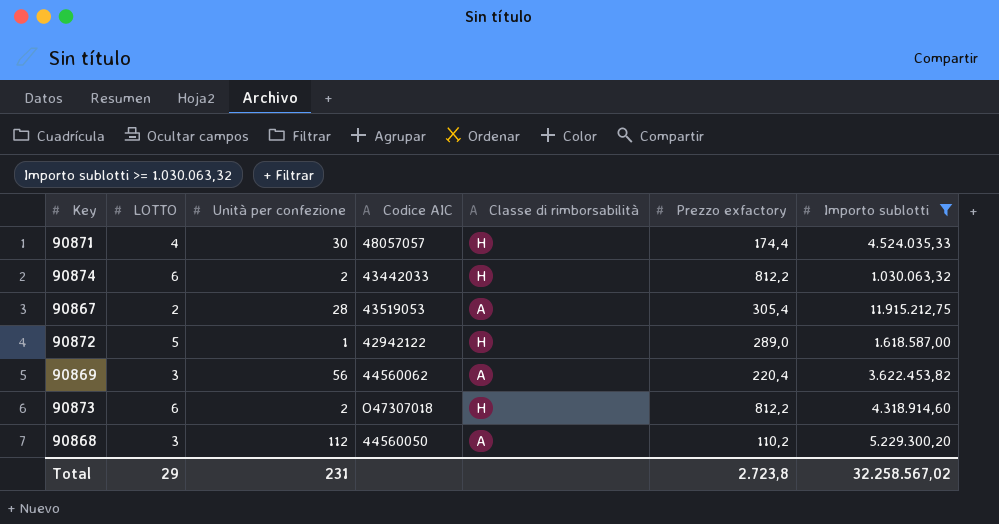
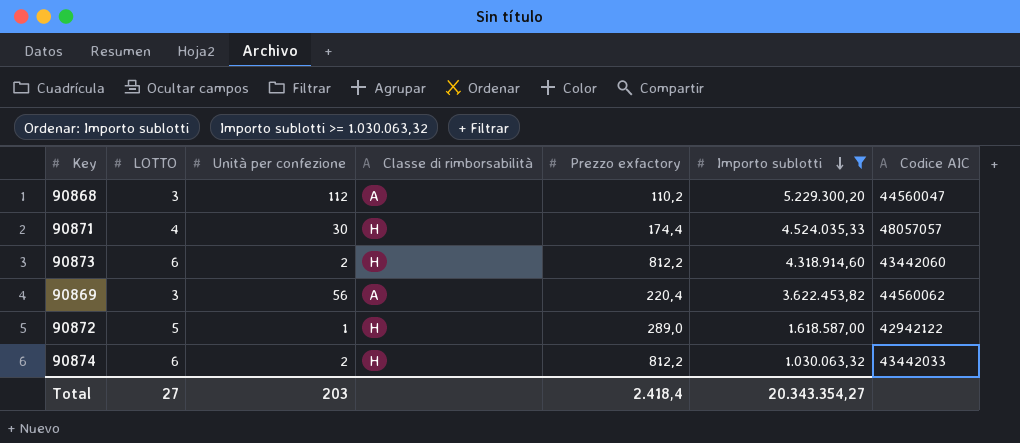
row order: none -> Importo sublotti descending
column Codice AIC | position: 4 -> 7
row 90867: 2 | 28 | 43519053 | A | 305,4 | 11.915.212,75 -> none
90868 | Codice AIC: 44560050 -> 44560047
90873 | Codice AIC: O47307018 -> 43442060
Total | LOTTO: 29 -> 27
Total | Unità per confezione: 231 -> 203
Total | Prezzo exfactory: 2.723,8 -> 2.418,4
Total | Importo sublotti: 32.258.567,02 -> 20.343.354,27

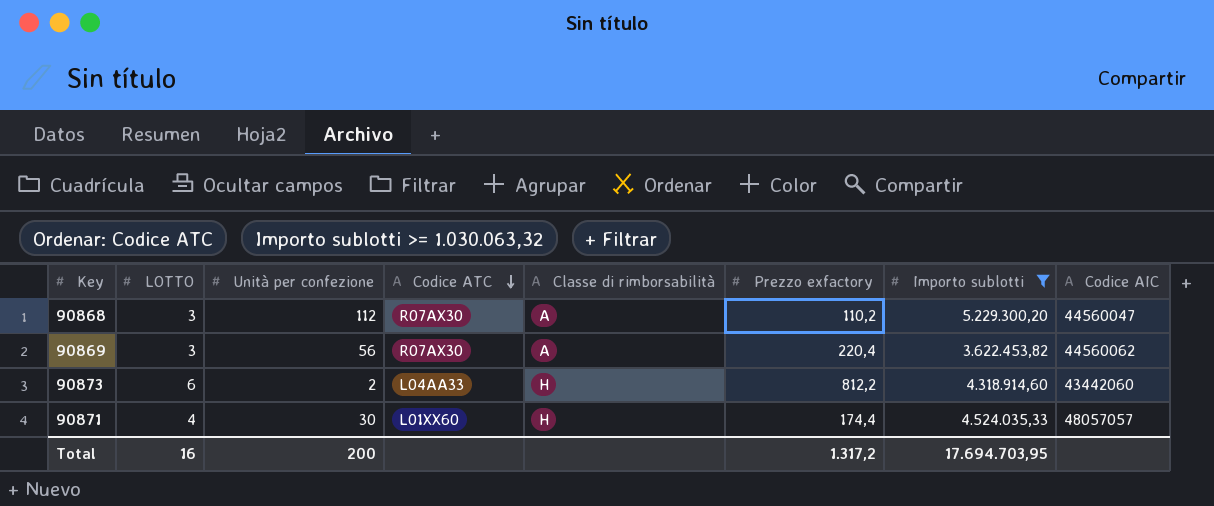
row order: Importo sublotti descending -> Codice ATC descending
column Codice ATC | position: none -> 4
row 90872: 5 | 1 | H | 289,0 | 1.618.587,00 | 42942122 -> none
row 90874: 6 | 2 | H | 812,2 | 1.030.063,32 | 43442033 -> none
Total | LOTTO: 27 -> 16
Total | Unità per confezione: 203 -> 200
Total | Prezzo exfactory: 2.418,4 -> 1.317,2
Total | Importo sublotti: 20.343.354,27 -> 17.694.703,95

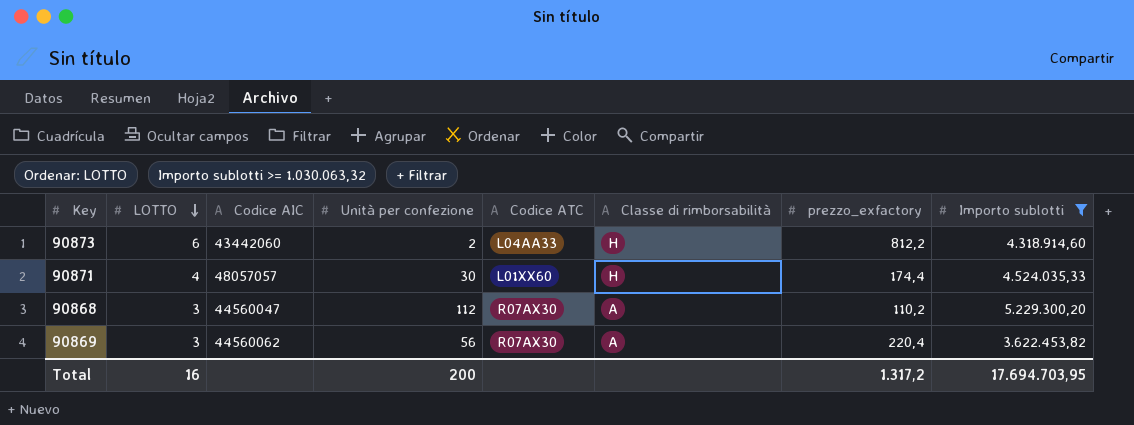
row order: Codice ATC descending -> LOTTO descending
column Codice AIC | position: 8 -> 3
column name: Prezzo exfactory -> prezzo_exfactory

